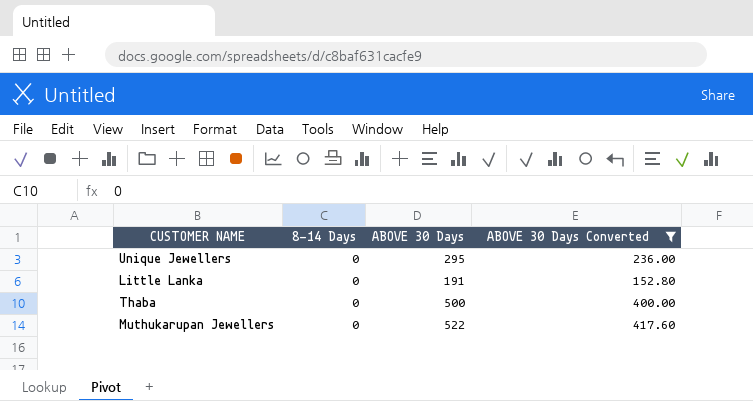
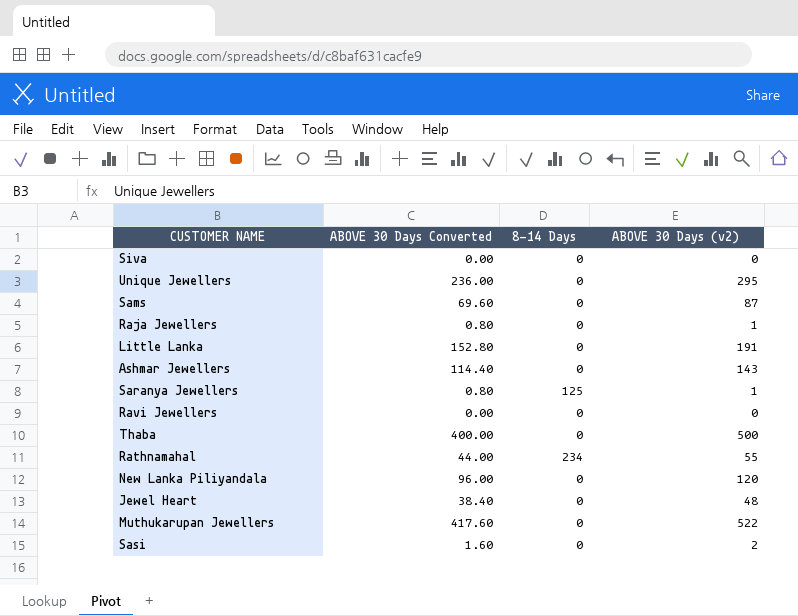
filter: ABOVE 30 Days Converted >= 152.80 -> none
column ABOVE 30 Days Converted | position: 4 -> 2
column name: ABOVE 30 Days -> ABOVE 30 Days (v2)

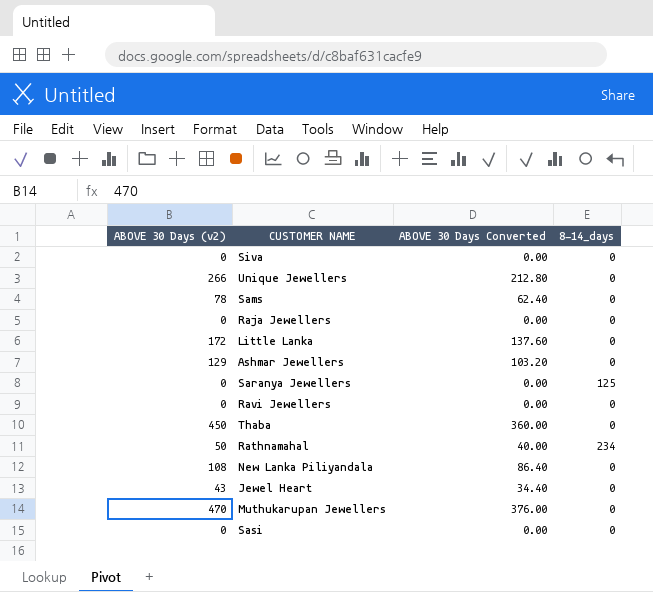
column ABOVE 30 Days (v2) | position: 4 -> 1
column name: 8-14 Days -> 8-14_days
Unique Jewellers | ABOVE 30 Days (v2): 295 -> 266
Unique Jewellers | ABOVE 30 Days Converted: 236.00 -> 212.80
Sams | ABOVE 30 Days (v2): 87 -> 78
Sams | ABOVE 30 Days Converted: 69.60 -> 62.40
Raja Jewellers | ABOVE 30 Days (v2): 1 -> 0
Raja Jewellers | ABOVE 30 Days Converted: 0.80 -> 0.00
Little Lanka | ABOVE 30 Days (v2): 191 -> 172
Little Lanka | ABOVE 30 Days Converted: 152.80 -> 137.60
Ashmar Jewellers | ABOVE 30 Days (v2): 143 -> 129
Ashmar Jewellers | ABOVE 30 Days Converted: 114.40 -> 103.20
Saranya Jewellers | ABOVE 30 Days (v2): 1 -> 0
Saranya Jewellers | ABOVE 30 Days Converted: 0.80 -> 0.00
Thaba | ABOVE 30 Days (v2): 500 -> 450
Thaba | ABOVE 30 Days Converted: 400.00 -> 360.00
Rathnamahal | ABOVE 30 Days (v2): 55 -> 50
Rathnamahal | ABOVE 30 Days Converted: 44.00 -> 40.00
New Lanka Piliyandala | ABOVE 30 Days (v2): 120 -> 108
New Lanka Piliyandala | ABOVE 30 Days Converted: 96.00 -> 86.40
Jewel Heart | ABOVE 30 Days (v2): 48 -> 43
Jewel Heart | ABOVE 30 Days Converted: 38.40 -> 34.40
Muthukarupan Jewellers | ABOVE 30 Days (v2): 522 -> 470
Muthukarupan Jewellers | ABOVE 30 Days Converted: 417.60 -> 376.00
Sasi | ABOVE 30 Days (v2): 2 -> 0
Sasi | ABOVE 30 Days Converted: 1.60 -> 0.00

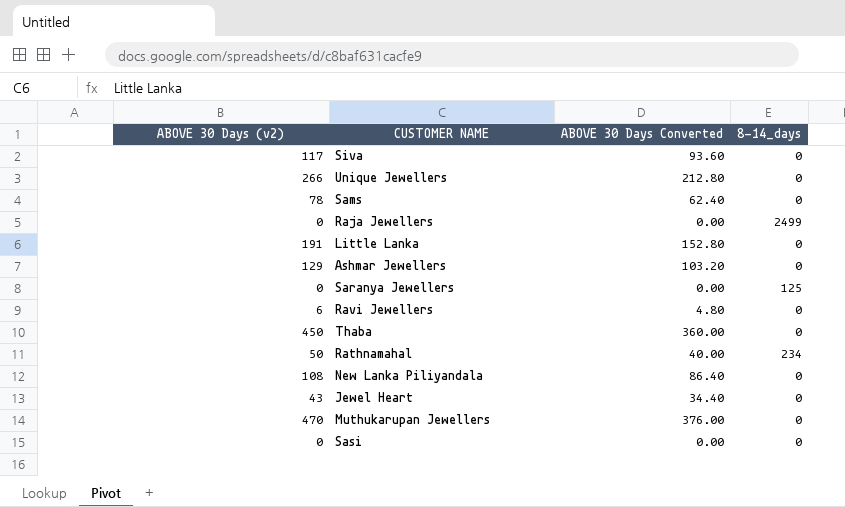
Siva | ABOVE 30 Days (v2): 0 -> 117
Siva | ABOVE 30 Days Converted: 0.00 -> 93.60
Raja Jewellers | 8-14_days: 0 -> 2499
Little Lanka | ABOVE 30 Days (v2): 172 -> 191
Little Lanka | ABOVE 30 Days Converted: 137.60 -> 152.80
Ravi Jewellers | ABOVE 30 Days (v2): 0 -> 6
Ravi Jewellers | ABOVE 30 Days Converted: 0.00 -> 4.80

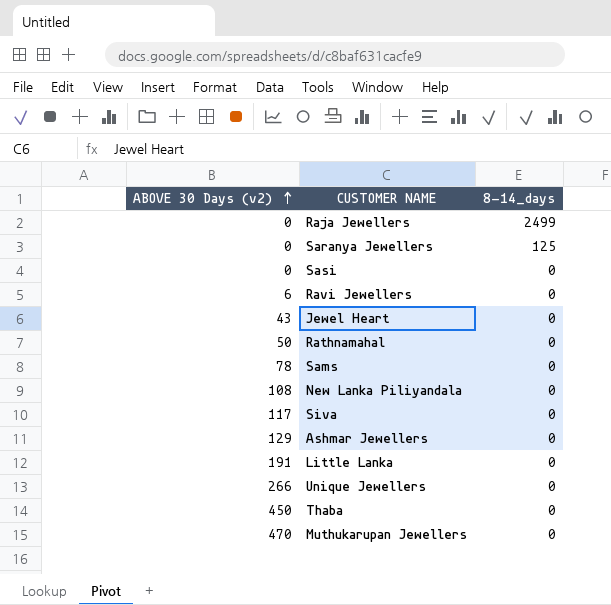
row order: none -> ABOVE 30 Days (v2) ascending
column ABOVE 30 Days Converted | formula: [ABOVE 30 Days (v2)] * 0.8 -> none
Rathnamahal | 8-14_days: 234 -> 0

